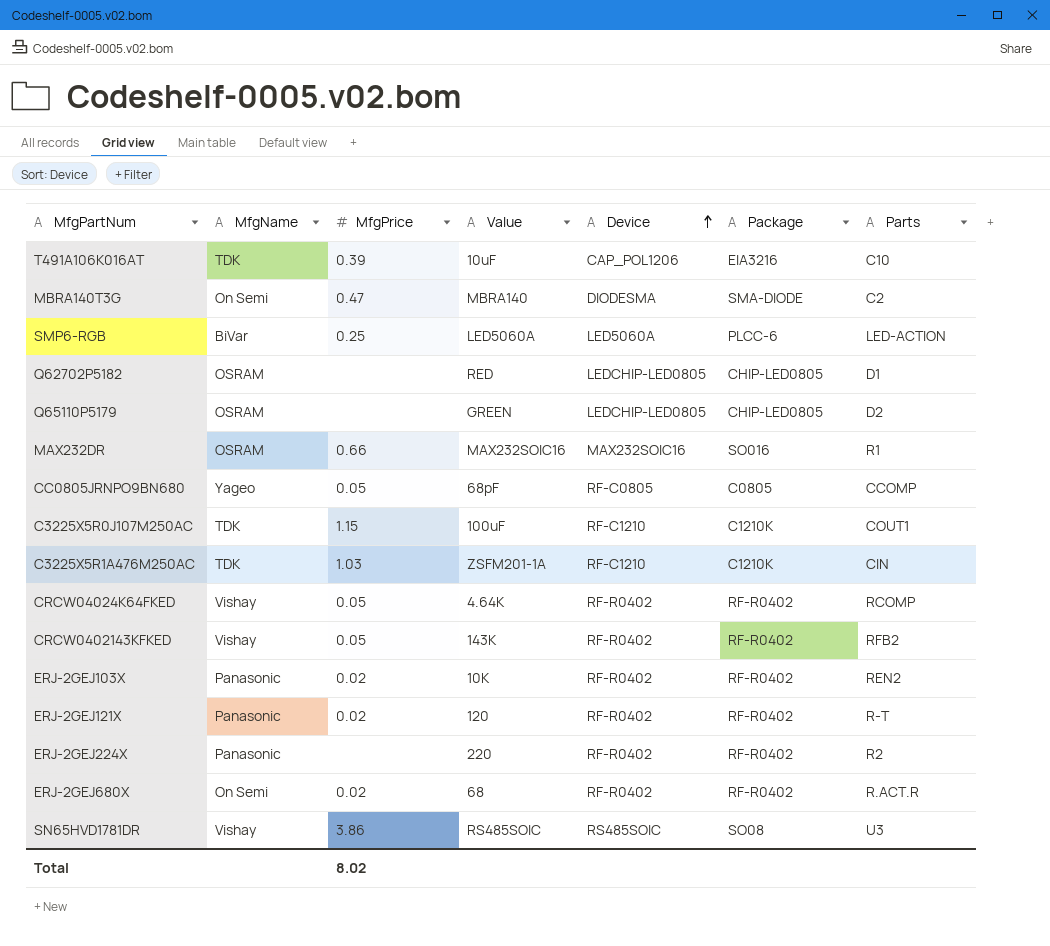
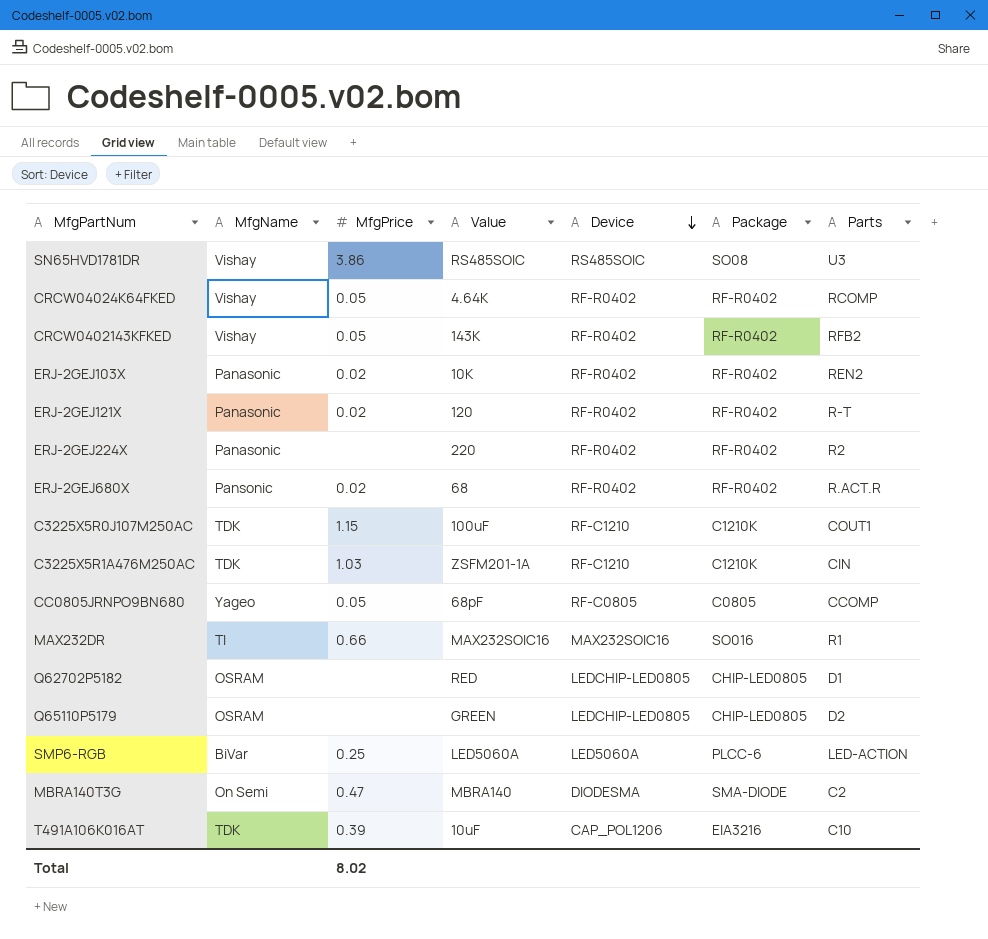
row order: Device ascending -> Device descending
ERJ-2GEJ680X | MfgName: On Semi -> Pansonic
MAX232DR | MfgName: OSRAM -> TI

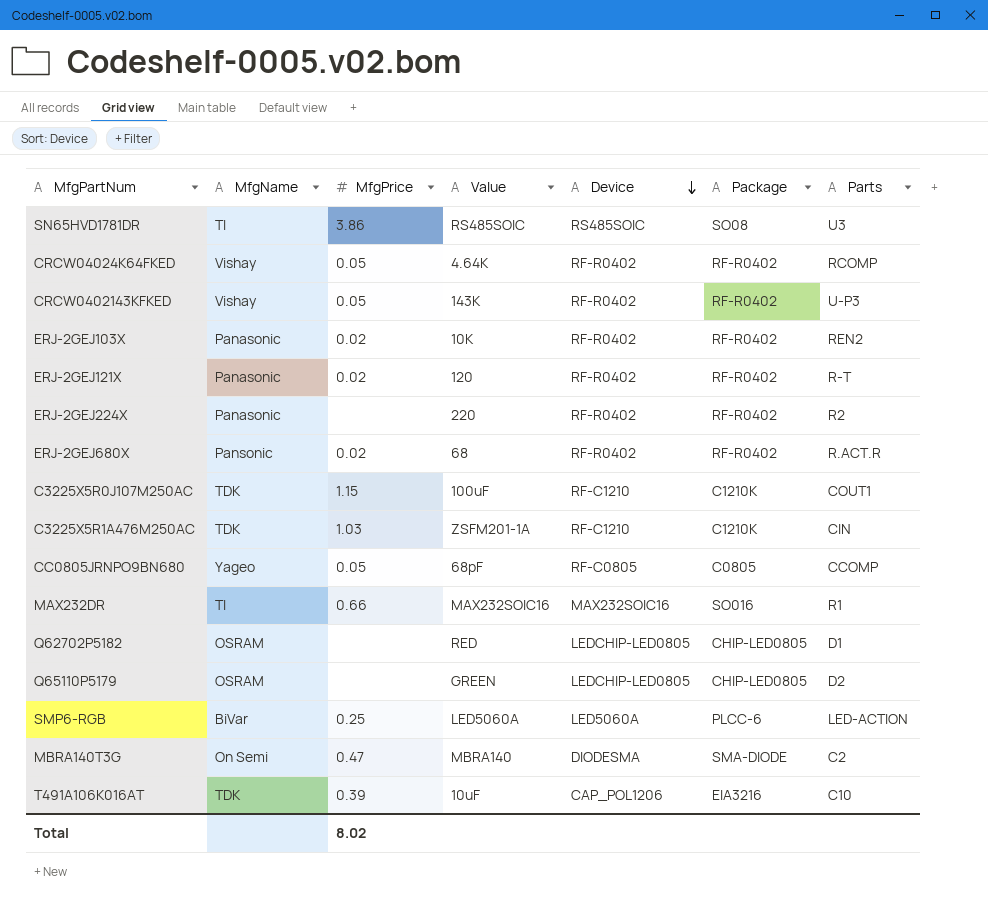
SN65HVD1781DR | MfgName: Vishay -> TI
CRCW0402143KFKED | Parts: RFB2 -> U-P3

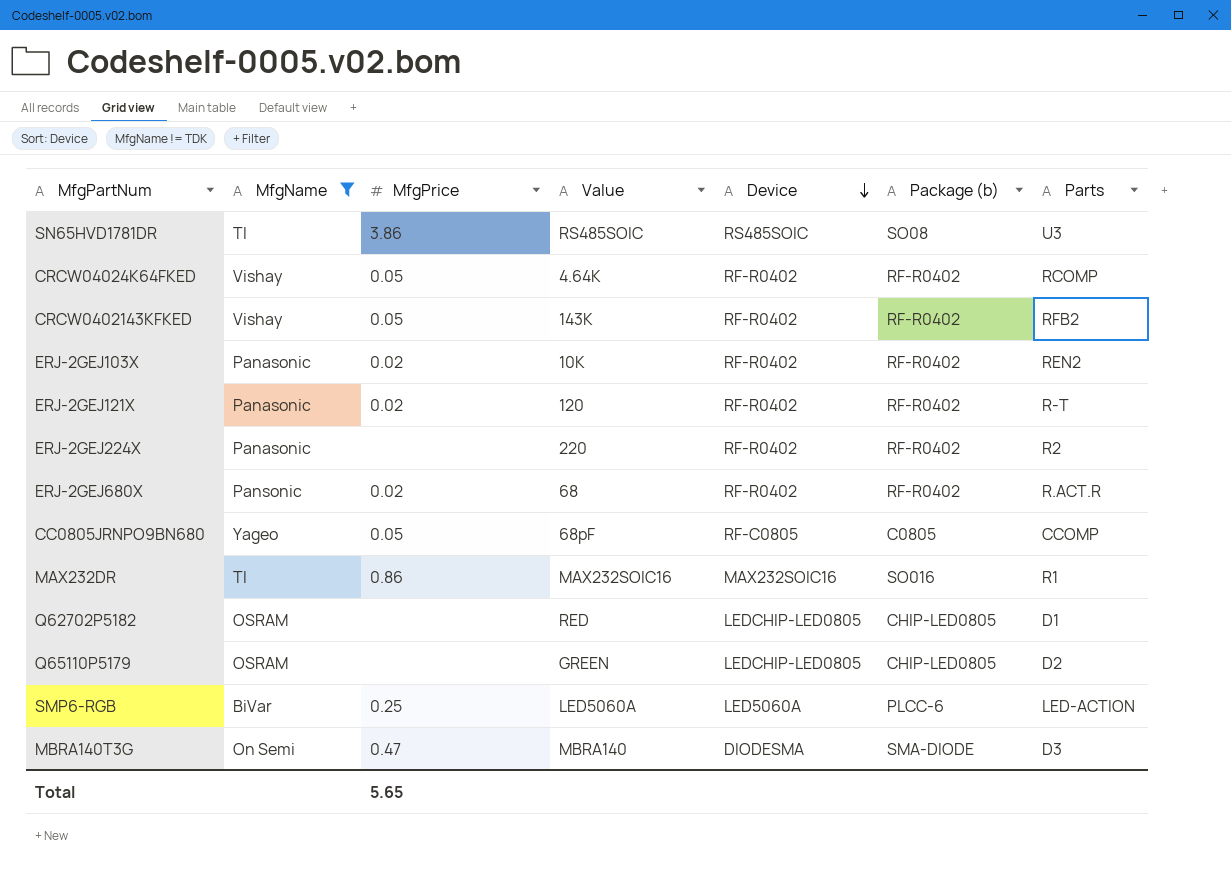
filter: none -> MfgName != TDK
column name: Package -> Package (b)
CRCW0402143KFKED | Parts: U-P3 -> RFB2
MAX232DR | MfgPrice: 0.66 -> 0.86
MBRA140T3G | Parts: C2 -> D3
Total | MfgPrice: 8.02 -> 5.65

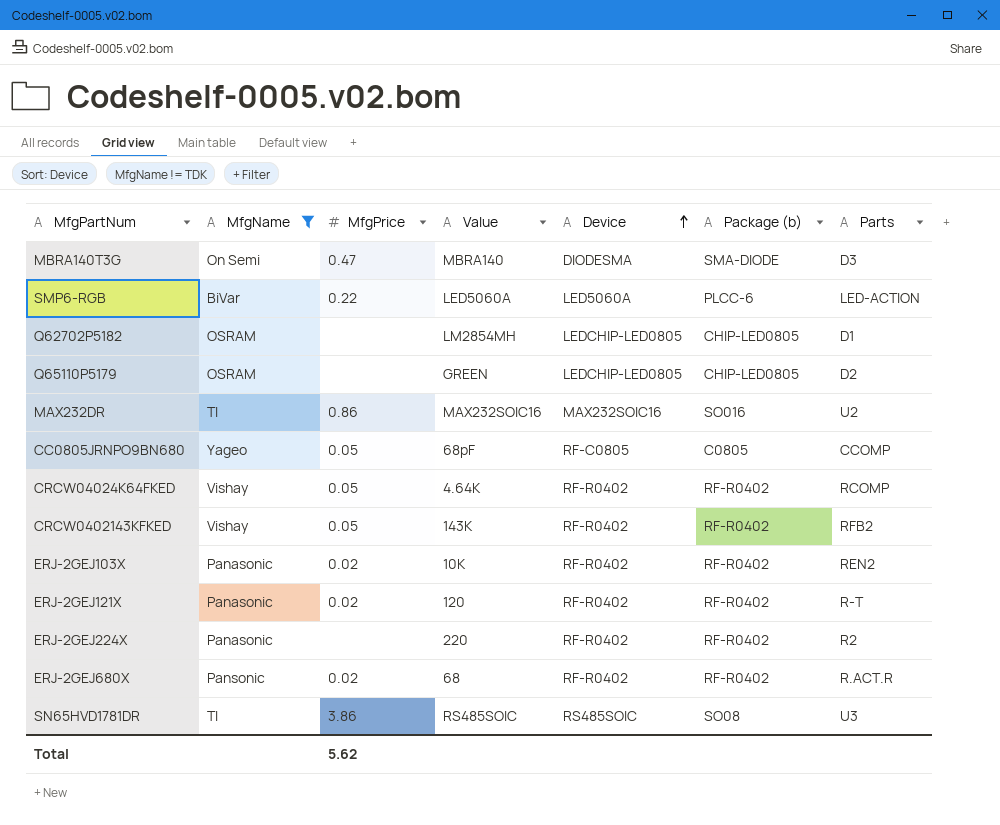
row order: Device descending -> Device ascending
SMP6-RGB | MfgPrice: 0.25 -> 0.22
Q62702P5182 | Value: RED -> LM2854MH
MAX232DR | Parts: R1 -> U2
Total | MfgPrice: 5.65 -> 5.62

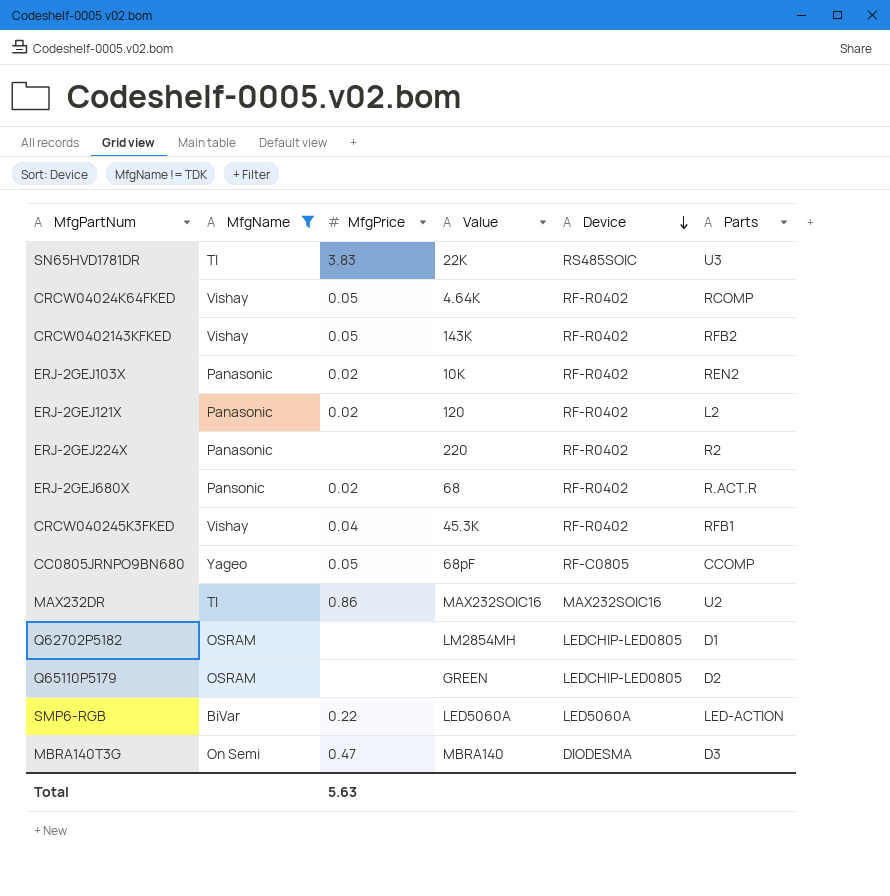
row order: Device ascending -> Device descending
column Package (b) | position: 6 -> none
SN65HVD1781DR | MfgPrice: 3.86 -> 3.83
SN65HVD1781DR | Value: RS485SOIC -> 22K
ERJ-2GEJ121X | Parts: R-T -> L2
row CRCW040245K3FKED: none -> Vishay | 0.04 | 45.3K | RF-R0402 | RFB1
Total | MfgPrice: 5.62 -> 5.63

